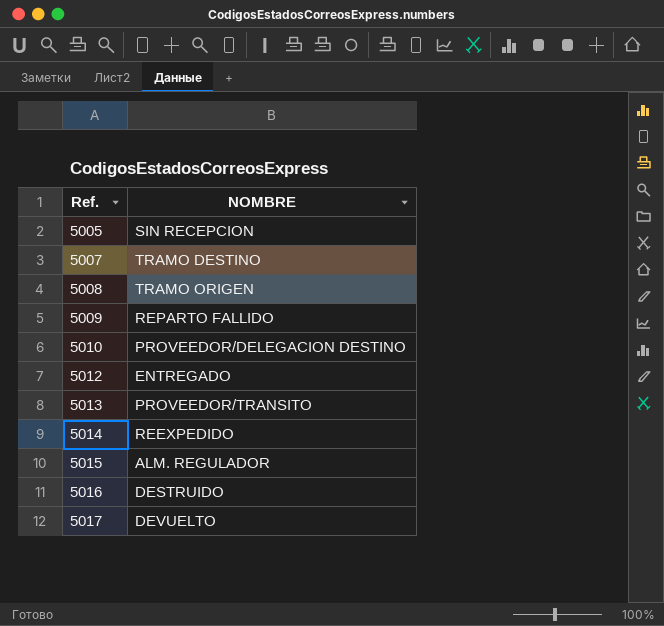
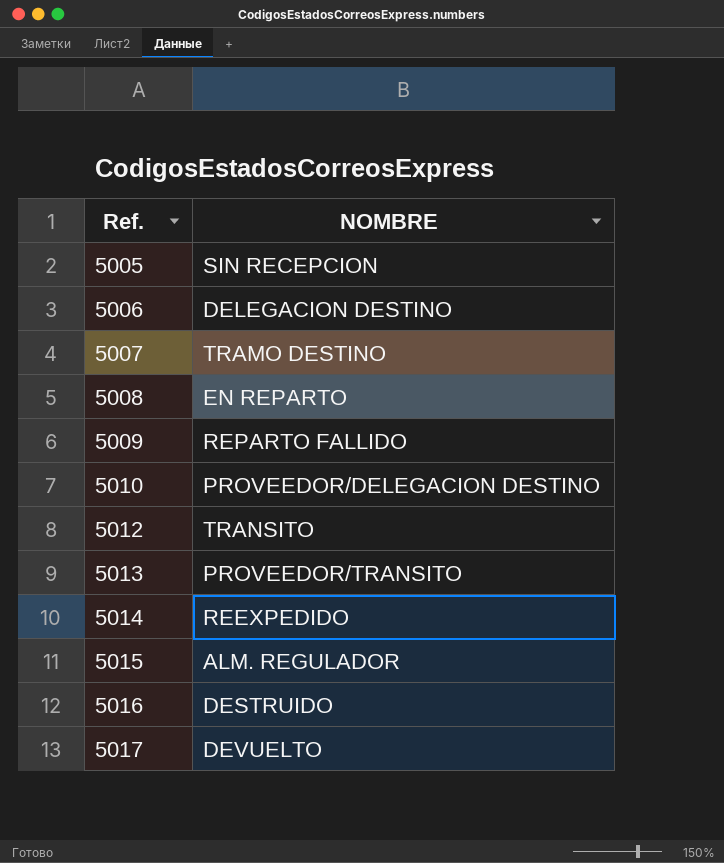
row 5006: none -> DELEGACION DESTINO
5008 | NOMBRE: TRAMO ORIGEN -> EN REPARTO
5012 | NOMBRE: ENTREGADO -> TRANSITO

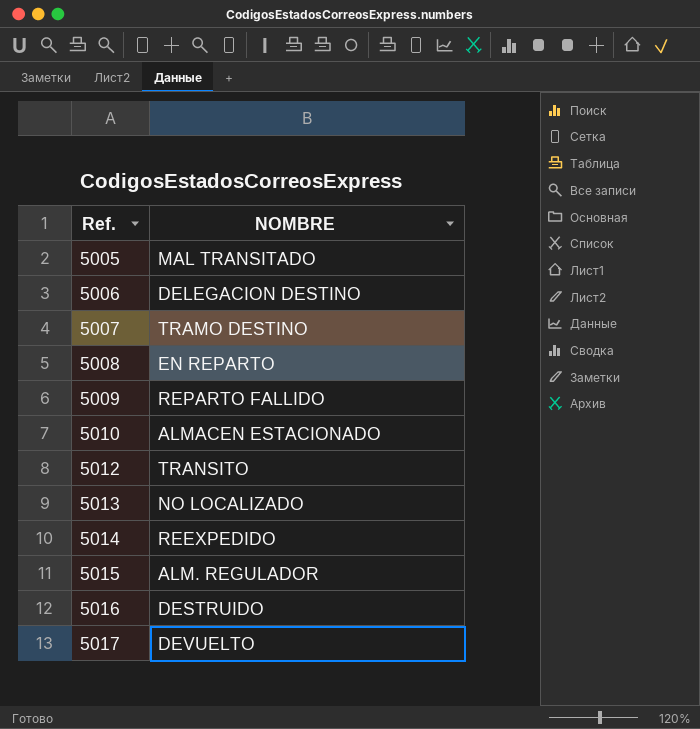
5005 | NOMBRE: SIN RECEPCION -> MAL TRANSITADO
5010 | NOMBRE: PROVEEDOR/DELEGACION DESTINO -> ALMACEN ESTACIONADO
5013 | NOMBRE: PROVEEDOR/TRANSITO -> NO LOCALIZADO

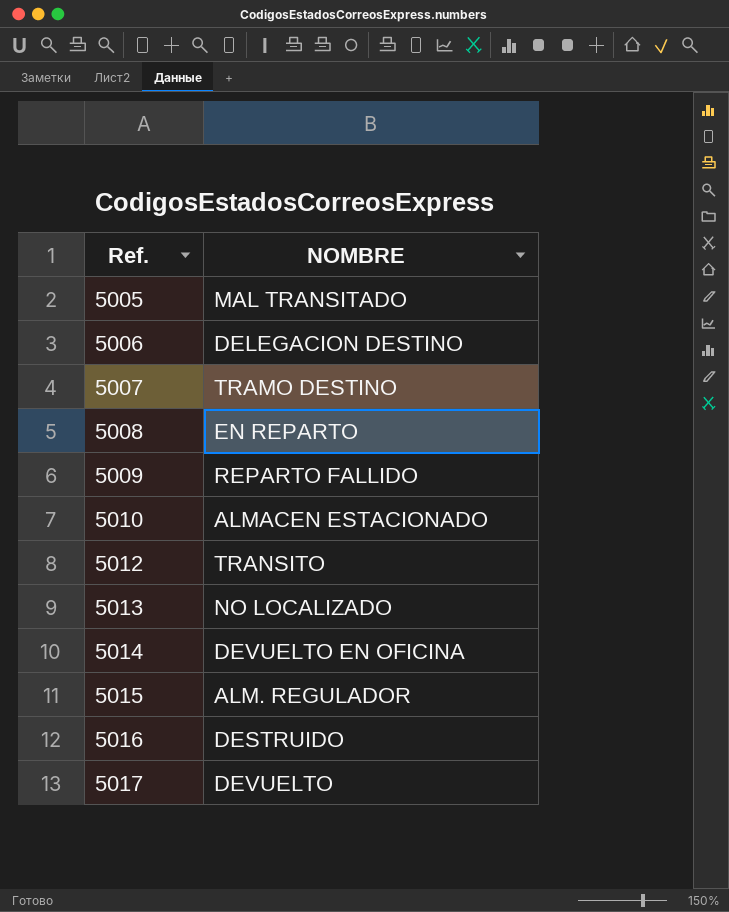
5014 | NOMBRE: REEXPEDIDO -> DEVUELTO EN OFICINA

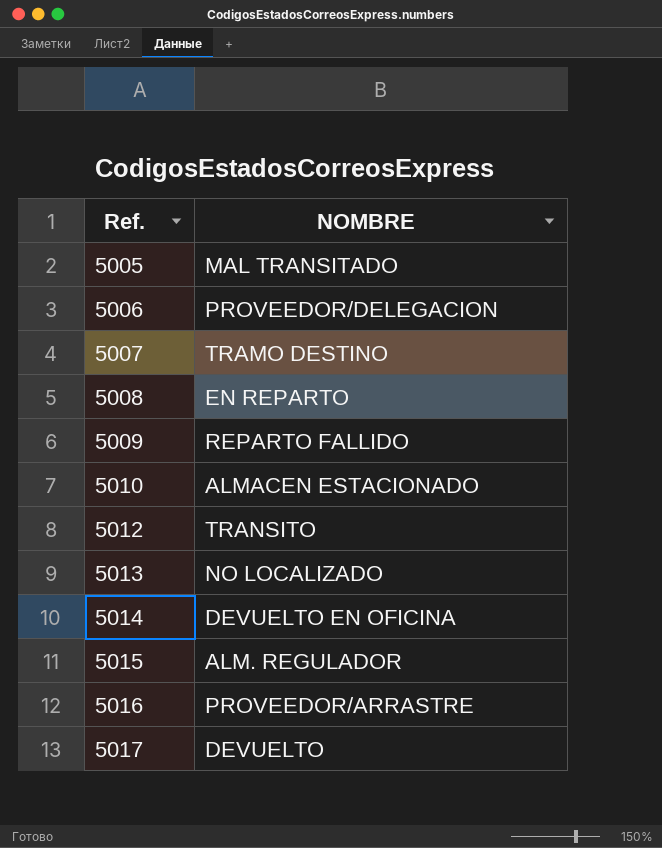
5006 | NOMBRE: DELEGACION DESTINO -> PROVEEDOR/DELEGACION
5016 | NOMBRE: DESTRUIDO -> PROVEEDOR/ARRASTRE

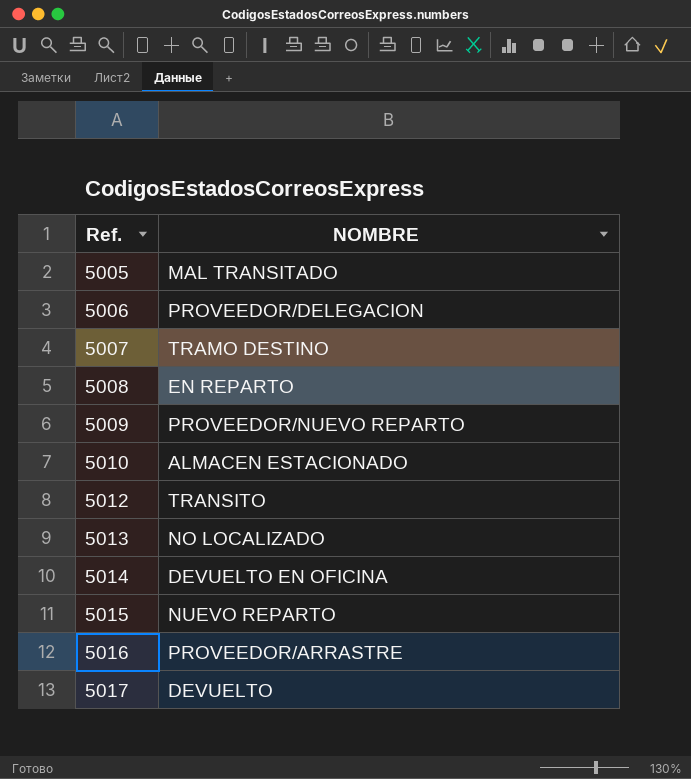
5009 | NOMBRE: REPARTO FALLIDO -> PROVEEDOR/NUEVO REPARTO
5015 | NOMBRE: ALM. REGULADOR -> NUEVO REPARTO

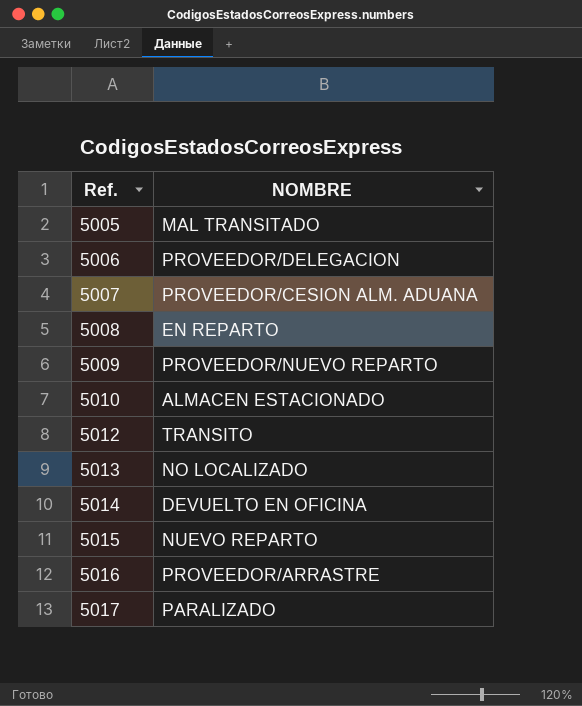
5007 | NOMBRE: TRAMO DESTINO -> PROVEEDOR/CESION ALM. ADUANA
5017 | NOMBRE: DEVUELTO -> PARALIZADO

